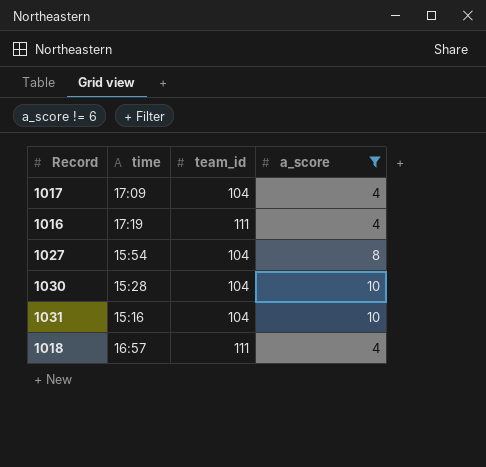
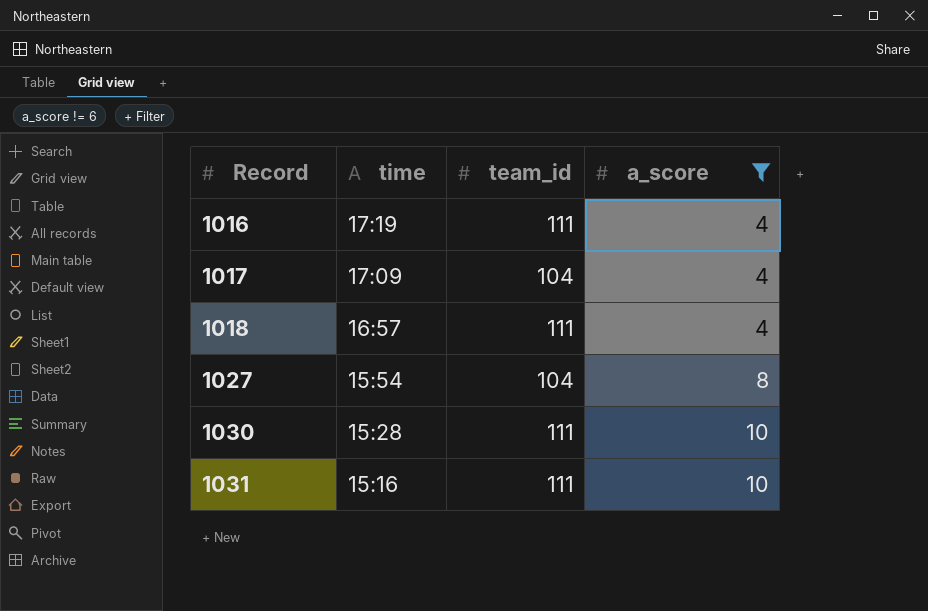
row order: none -> Record ascending
1030 | team_id: 104 -> 111
1031 | team_id: 104 -> 111

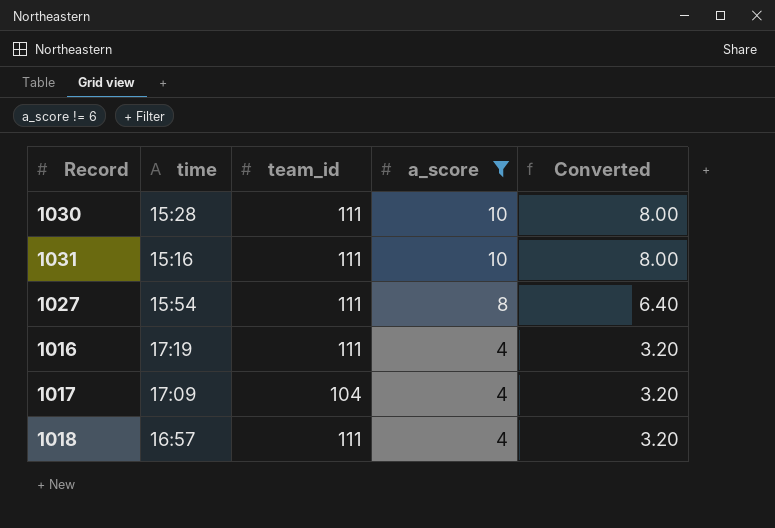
row order: Record ascending -> a_score descending
column Converted | formula: none -> [a_score] * 0.8
1027 | team_id: 104 -> 111

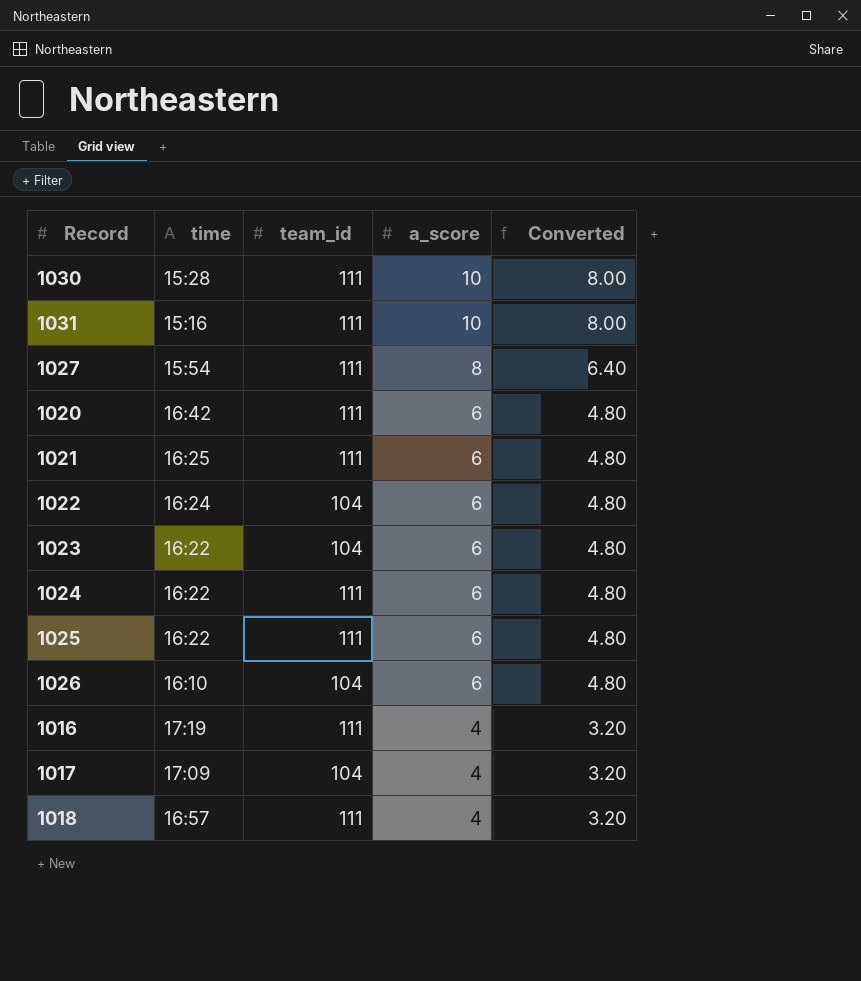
filter: a_score != 6 -> none

